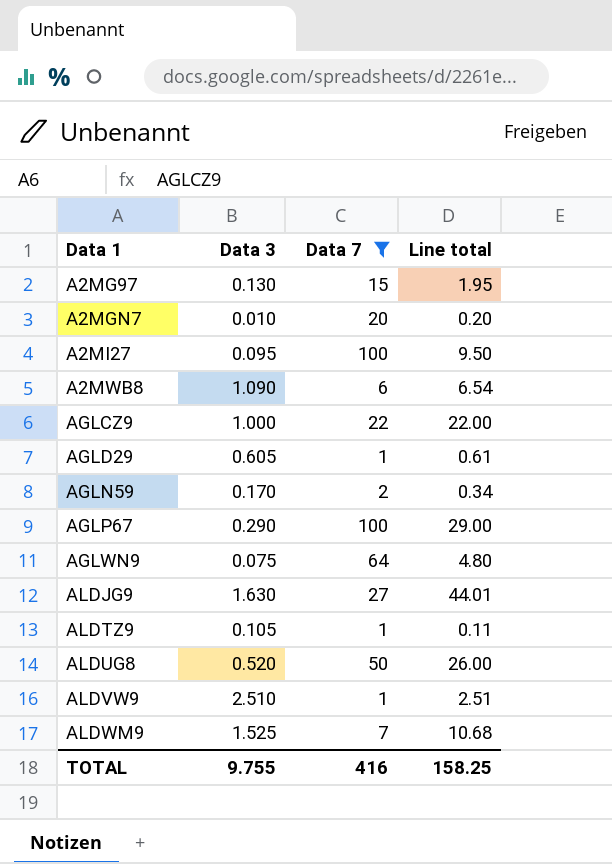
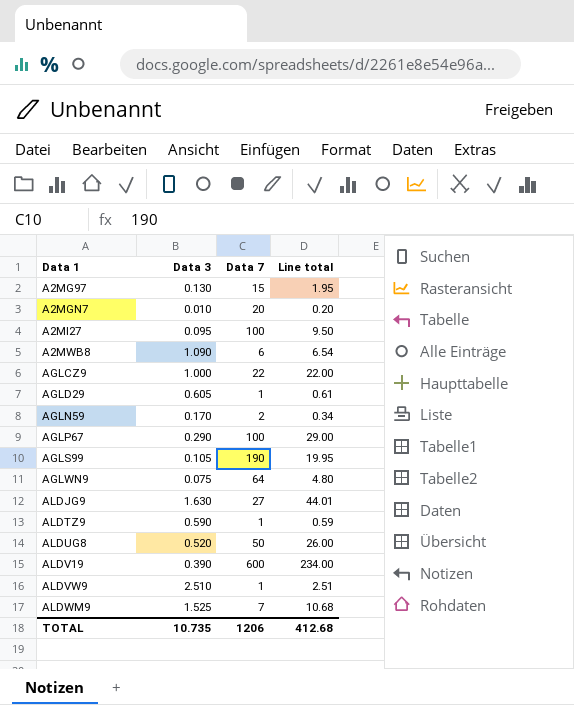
filter: Data 7 <= 100 -> none
ALDTZ9 | Data 3: 0.105 -> 0.590
ALDTZ9 | Line total: 0.11 -> 0.59
TOTAL | Data 3: 9.755 -> 10.735
TOTAL | Data 7: 416 -> 1206
TOTAL | Line total: 158.25 -> 412.68

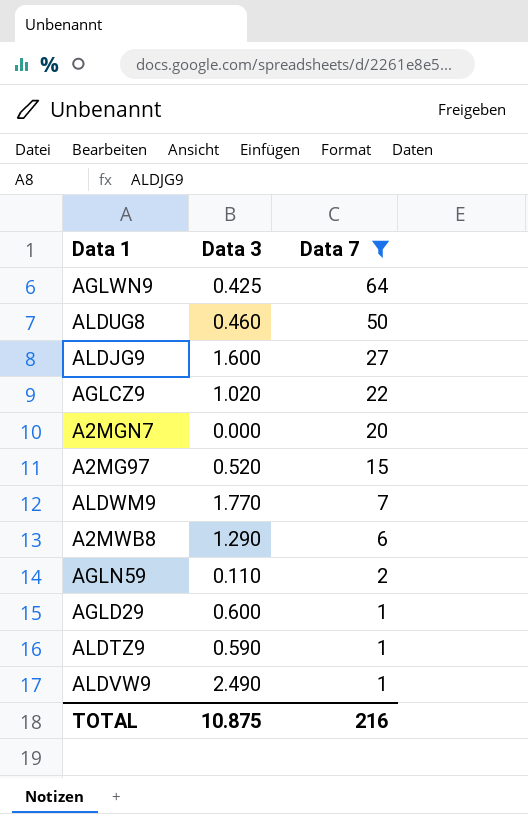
filter: none -> Data 7 <= 64
row order: Data 1 ascending -> Data 7 descending
column Line total | formula: [Data 3] * [Data 7] -> none
AGLWN9 | Data 3: 0.075 -> 0.425
ALDUG8 | Data 3: 0.520 -> 0.460
ALDJG9 | Data 3: 1.630 -> 1.600
AGLCZ9 | Data 3: 1.000 -> 1.020
A2MGN7 | Data 3: 0.010 -> 0.000
A2MG97 | Data 3: 0.130 -> 0.520
ALDWM9 | Data 3: 1.525 -> 1.770
A2MWB8 | Data 3: 1.090 -> 1.290
AGLN59 | Data 3: 0.170 -> 0.110
AGLD29 | Data 3: 0.605 -> 0.600
ALDVW9 | Data 3: 2.510 -> 2.490
TOTAL | Data 3: 10.735 -> 10.875
TOTAL | Data 7: 1206 -> 216

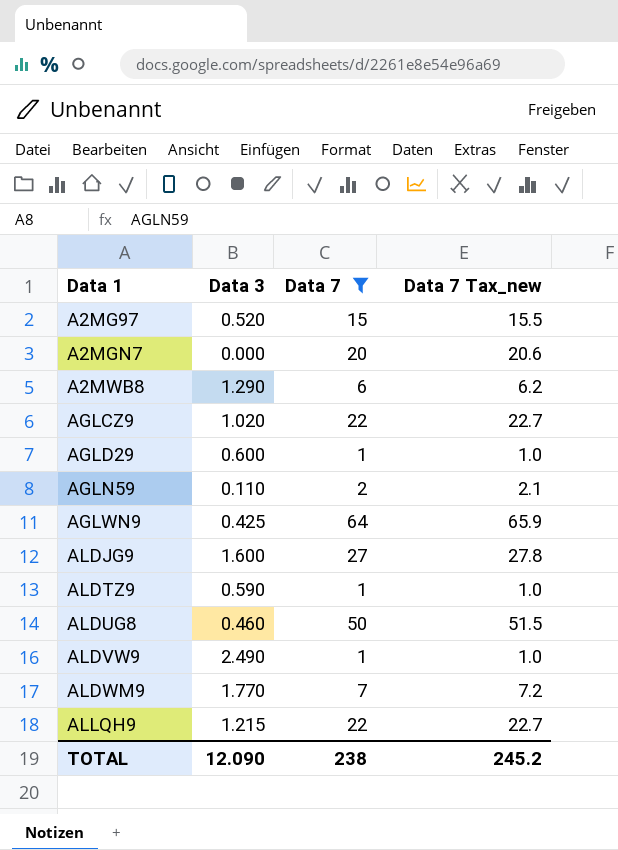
row order: Data 7 descending -> Data 1 ascending
column Data 7 Tax_new | formula: none -> [Data 7] * 1.03
row ALLQH9: none -> 1.215 | 22 | 22.7
TOTAL | Data 3: 10.875 -> 12.090
TOTAL | Data 7: 216 -> 238

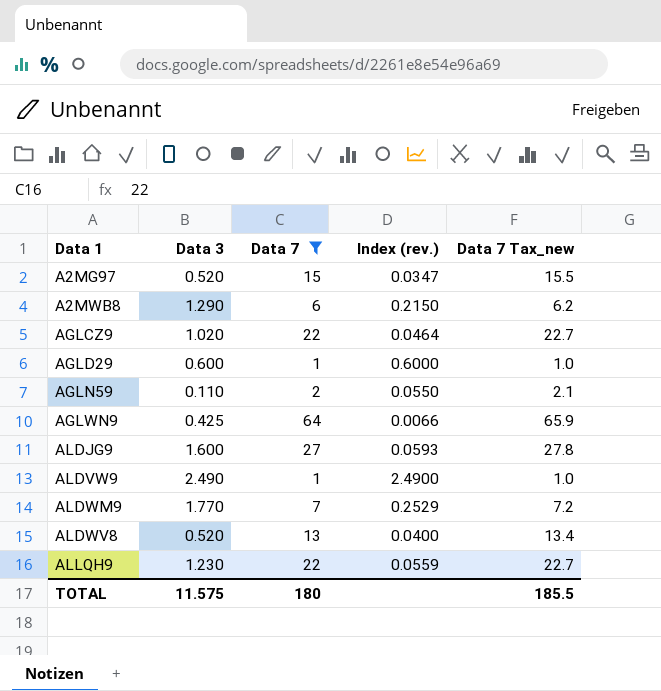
column Index (rev.) | formula: none -> [Data 3] / [Data 7]
row A2MGN7: 0.000 | 20 | 20.6 -> none
row ALDTZ9: 0.590 | 1 | 1.0 -> none
row ALDUG8: 0.460 | 50 | 51.5 -> none
row ALDWV8: none -> 0.520 | 13 | 0.0400 | 13.4
ALLQH9 | Data 3: 1.215 -> 1.230
TOTAL | Data 3: 12.090 -> 11.575
TOTAL | Data 7: 238 -> 180
TOTAL | Data 7 Tax_new: 245.2 -> 185.5

